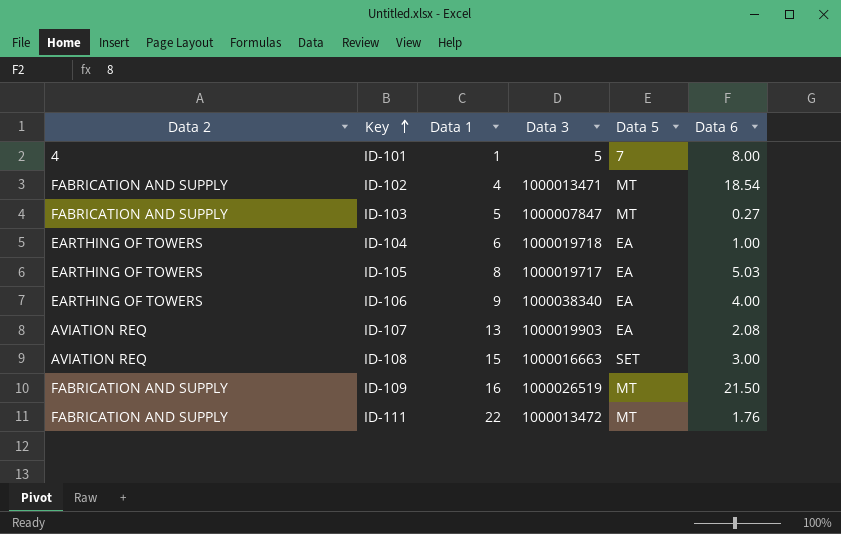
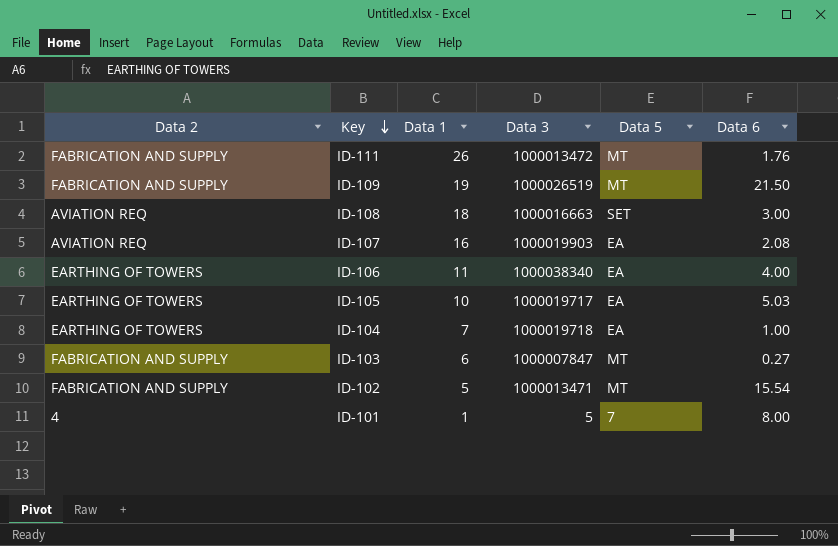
row order: Key ascending -> Key descending
ID-111 | Data 1: 22 -> 26
ID-109 | Data 1: 16 -> 19
ID-108 | Data 1: 15 -> 18
ID-107 | Data 1: 13 -> 16
ID-106 | Data 1: 9 -> 11
ID-105 | Data 1: 8 -> 10
ID-104 | Data 1: 6 -> 7
ID-103 | Data 1: 5 -> 6
ID-102 | Data 1: 4 -> 5
ID-102 | Data 6: 18.54 -> 15.54

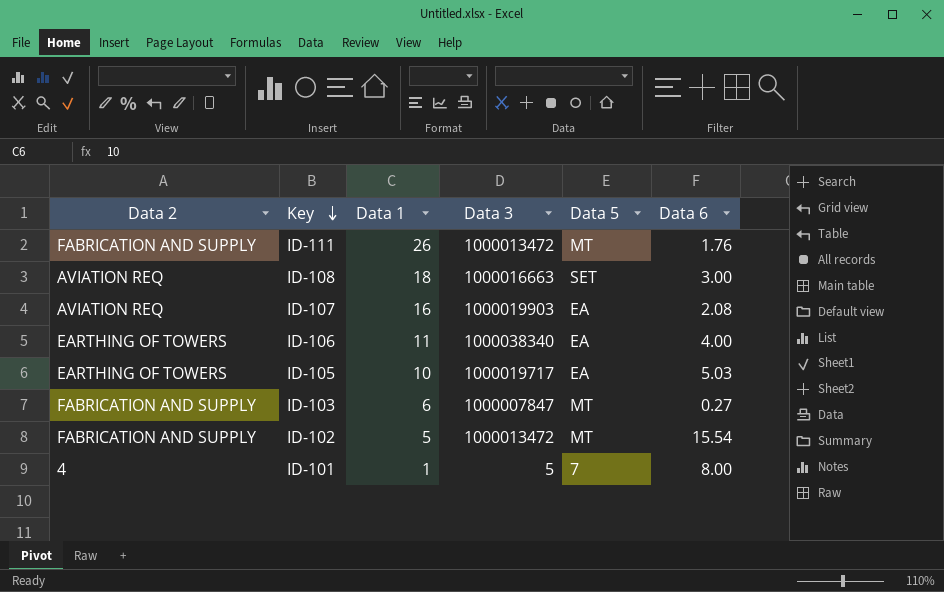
row ID-109: FABRICATION AND SUPPLY | 19 | 1000026519 | MT | 21.50 -> none
row ID-104: EARTHING OF TOWERS | 7 | 1000019718 | EA | 1.00 -> none
ID-102 | Data 3: 1000013471 -> 1000013472

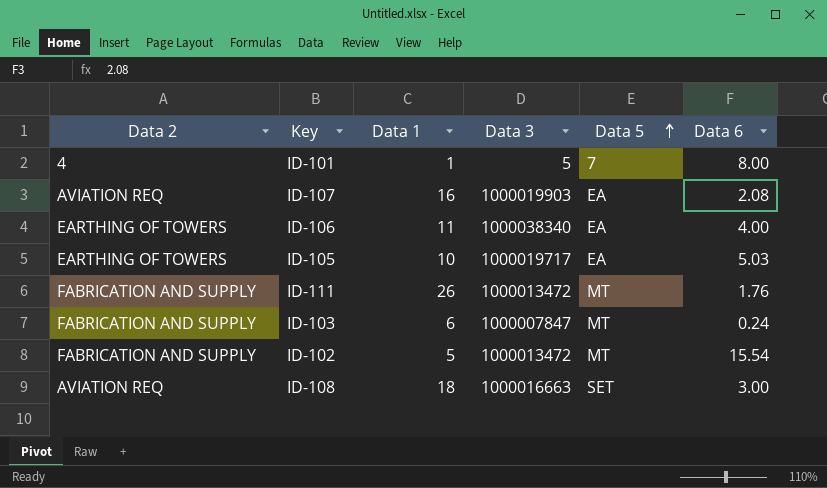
row order: Key descending -> Data 5 ascending
ID-103 | Data 6: 0.27 -> 0.24

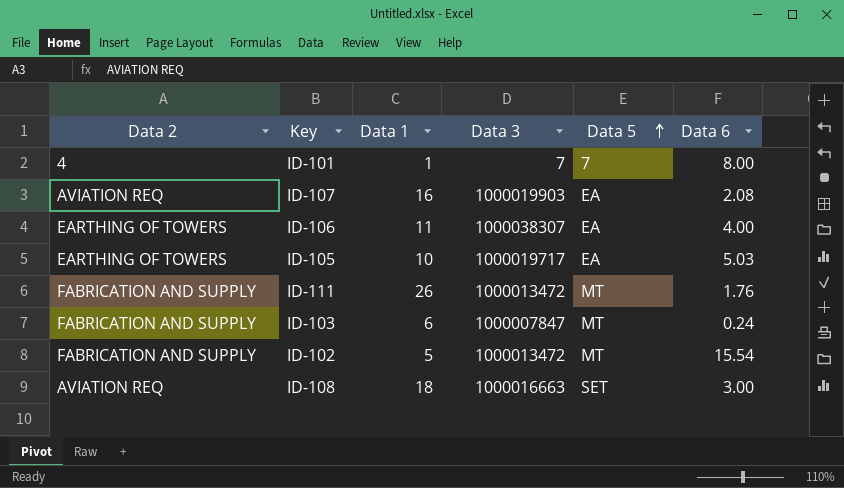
ID-101 | Data 3: 5 -> 7
ID-106 | Data 3: 1000038340 -> 1000038307

